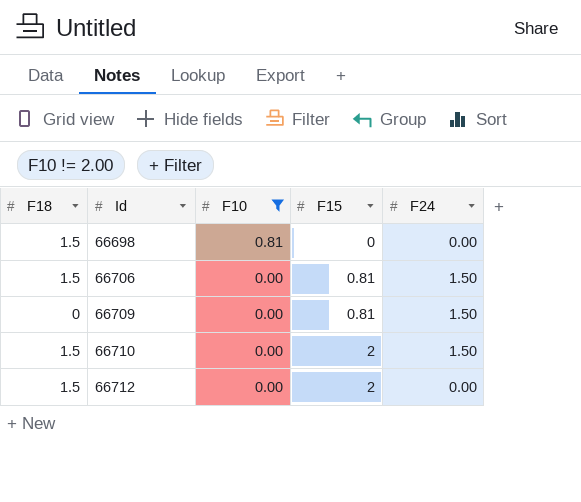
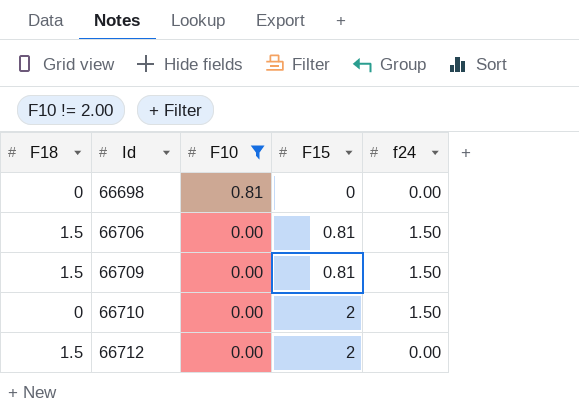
column name: F24 -> f24
66698 | F18: 1.5 -> 0
66709 | F18: 0 -> 1.5
66710 | F18: 1.5 -> 0

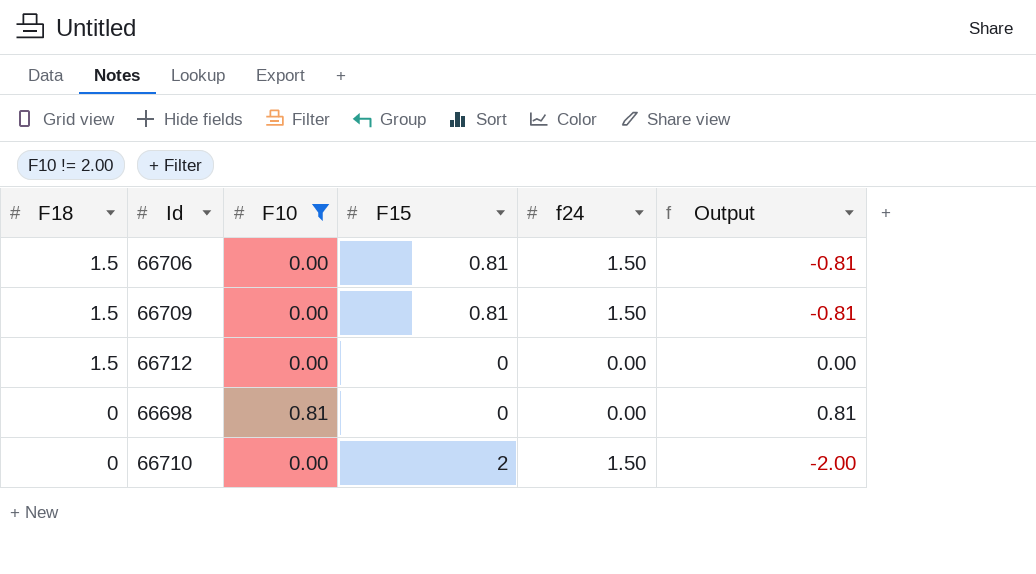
row order: Id ascending -> F18 descending
column Output | formula: none -> [F10] - [F15]
66712 | F15: 2 -> 0

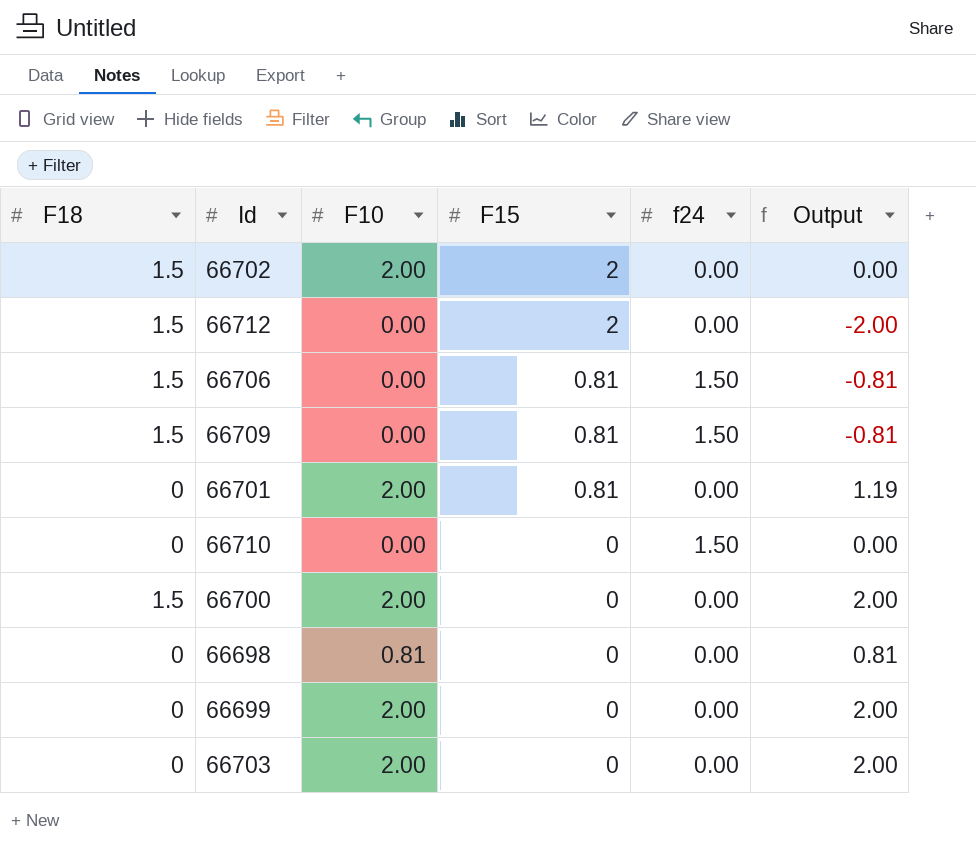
filter: F10 != 2.00 -> none
row order: F18 descending -> F15 descending
66712 | F15: 0 -> 2
66712 | Output: 0.00 -> -2.00
66710 | F15: 2 -> 0
66710 | Output: -2.00 -> 0.00

